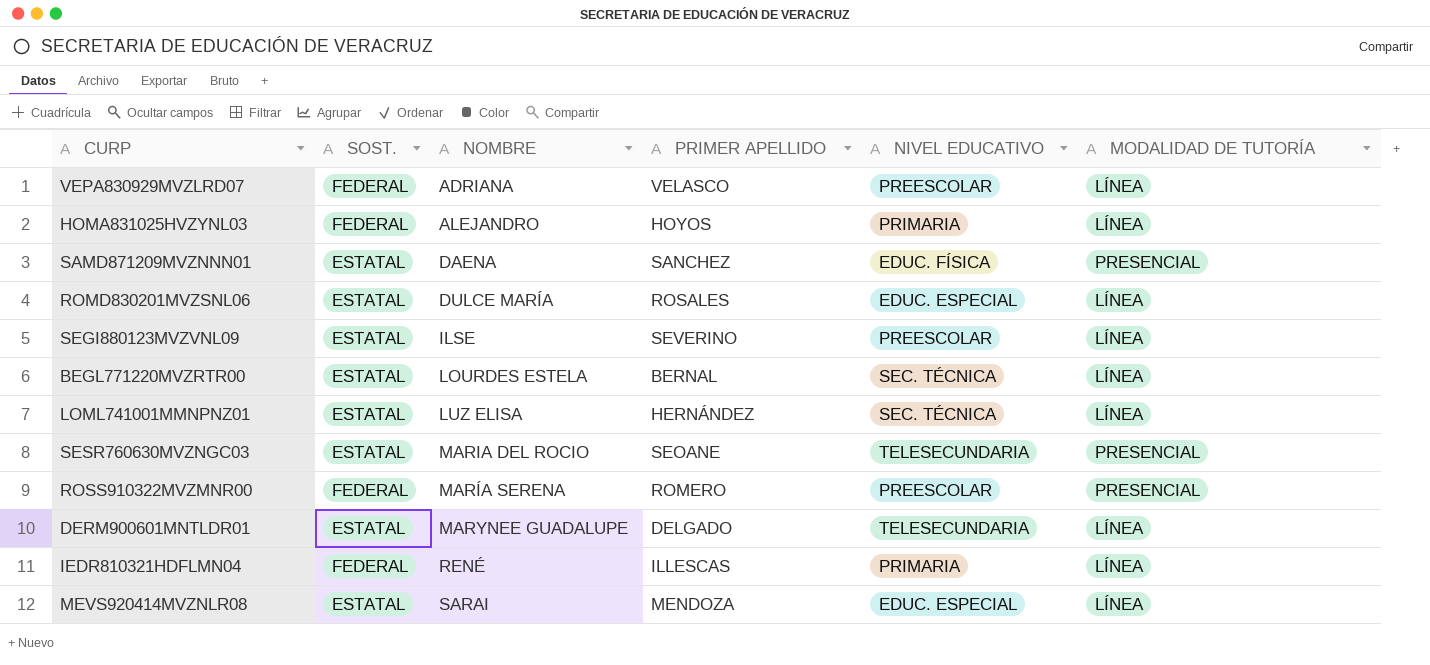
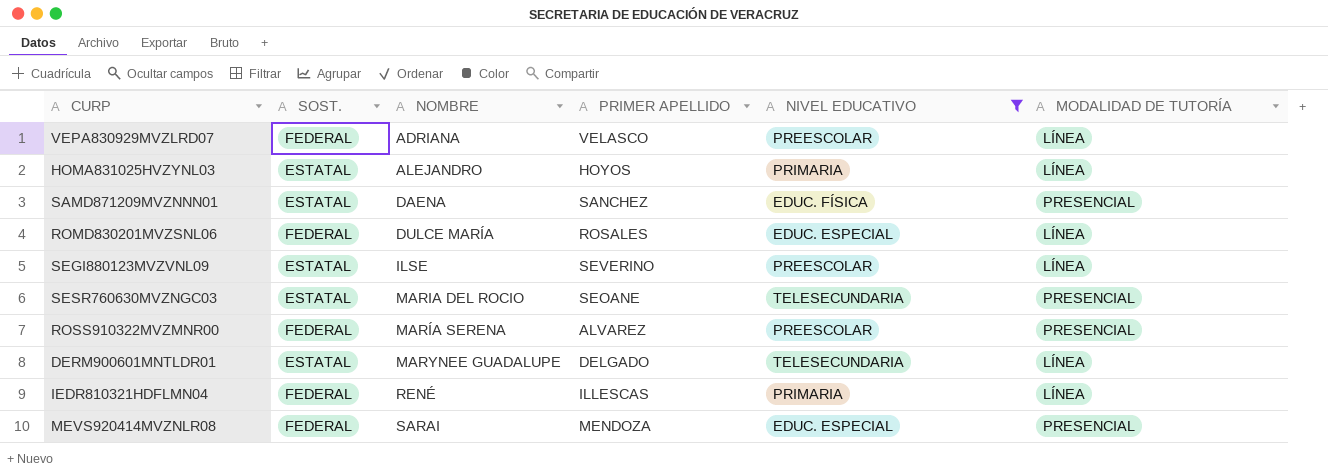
filter: none -> NIVEL EDUCATIVO != SEC. TÉCNICA
HOMA831025HVZYNL03 | SOST.: FEDERAL -> ESTATAL
ROMD830201MVZSNL06 | SOST.: ESTATAL -> FEDERAL
ROSS910322MVZMNR00 | PRIMER APELLIDO: ROMERO -> ALVAREZ
MEVS920414MVZNLR08 | SOST.: ESTATAL -> FEDERAL
MEVS920414MVZNLR08 | MODALIDAD DE TUTORÍA: LÍNEA -> PRESENCIAL

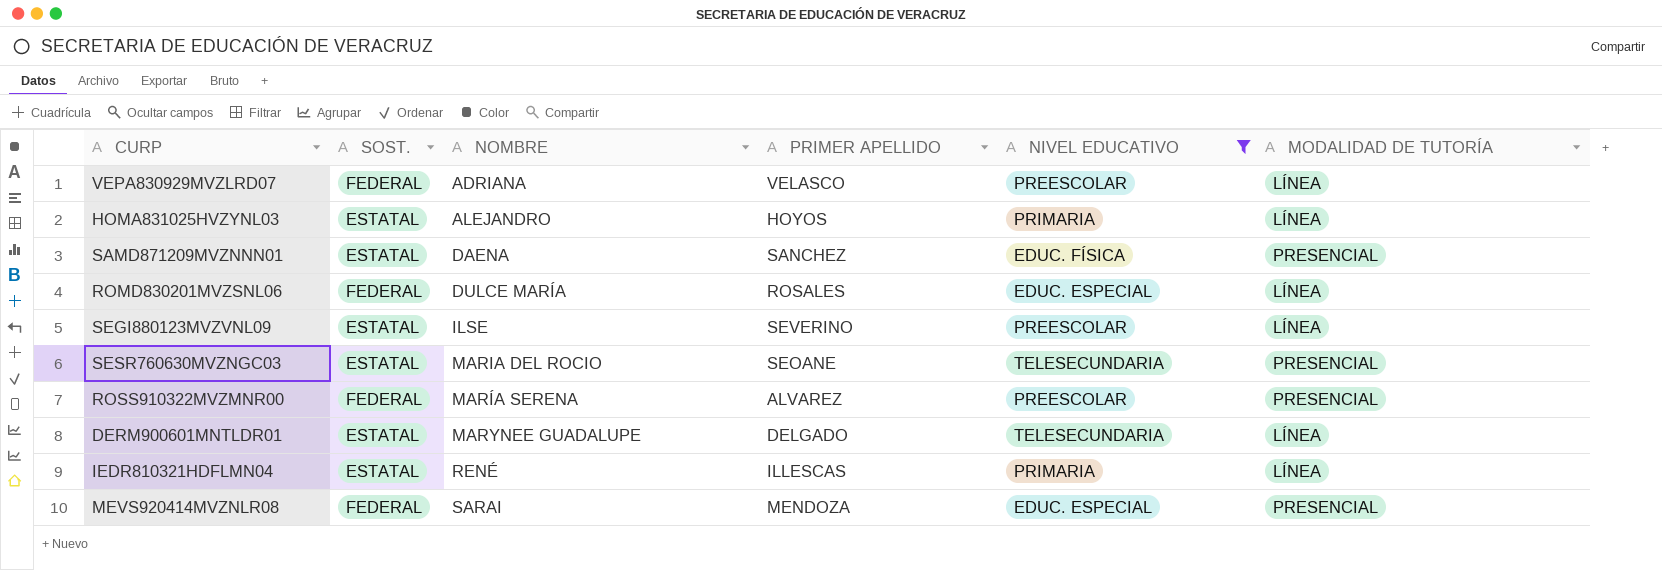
IEDR810321HDFLMN04 | SOST.: FEDERAL -> ESTATAL

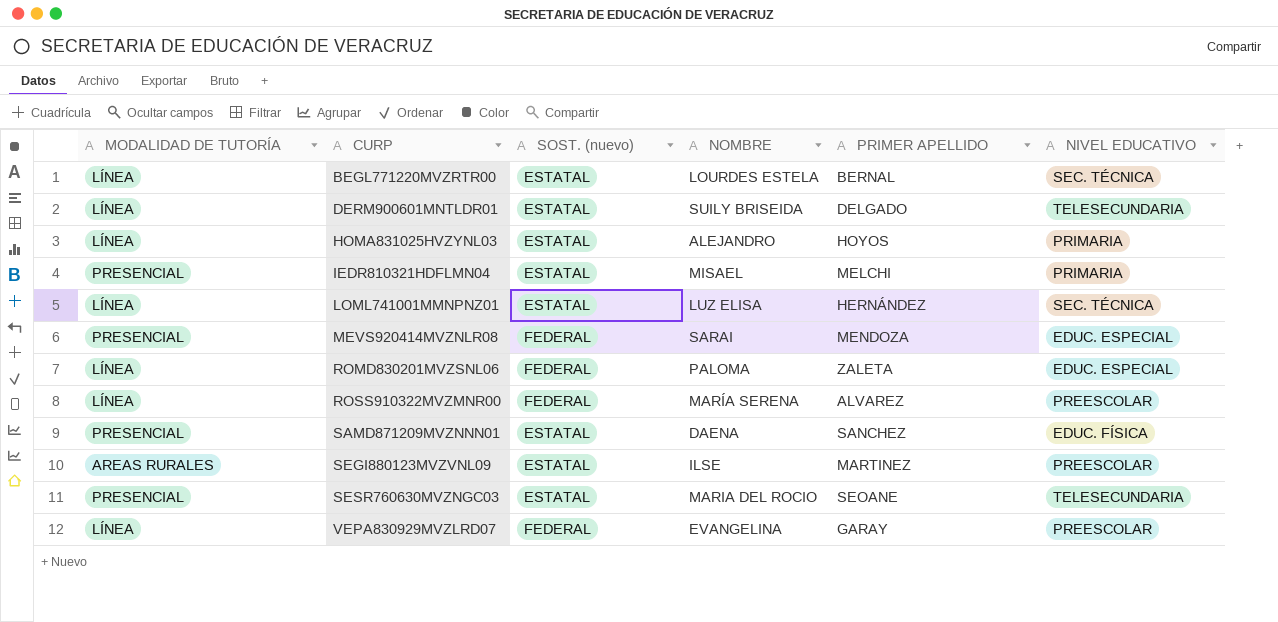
filter: NIVEL EDUCATIVO != SEC. TÉCNICA -> none
row order: NOMBRE ascending -> CURP ascending
column MODALIDAD DE TUTORÍA | position: 6 -> 1
column name: SOST. -> SOST. (nuevo)
DERM900601MNTLDR01 | NOMBRE: MARYNEE GUADALUPE -> SUILY BRISEIDA
IEDR810321HDFLMN04 | MODALIDAD DE TUTORÍA: LÍNEA -> PRESENCIAL
IEDR810321HDFLMN04 | NOMBRE: RENÉ -> MISAEL
IEDR810321HDFLMN04 | PRIMER APELLIDO: ILLESCAS -> MELCHI
ROMD830201MVZSNL06 | NOMBRE: DULCE MARÍA -> PALOMA
ROMD830201MVZSNL06 | PRIMER APELLIDO: ROSALES -> ZALETA
ROSS910322MVZMNR00 | MODALIDAD DE TUTORÍA: PRESENCIAL -> LÍNEA
SEGI880123MVZVNL09 | MODALIDAD DE TUTORÍA: LÍNEA -> AREAS RURALES
SEGI880123MVZVNL09 | PRIMER APELLIDO: SEVERINO -> MARTINEZ
VEPA830929MVZLRD07 | NOMBRE: ADRIANA -> EVANGELINA
VEPA830929MVZLRD07 | PRIMER APELLIDO: VELASCO -> GARAY

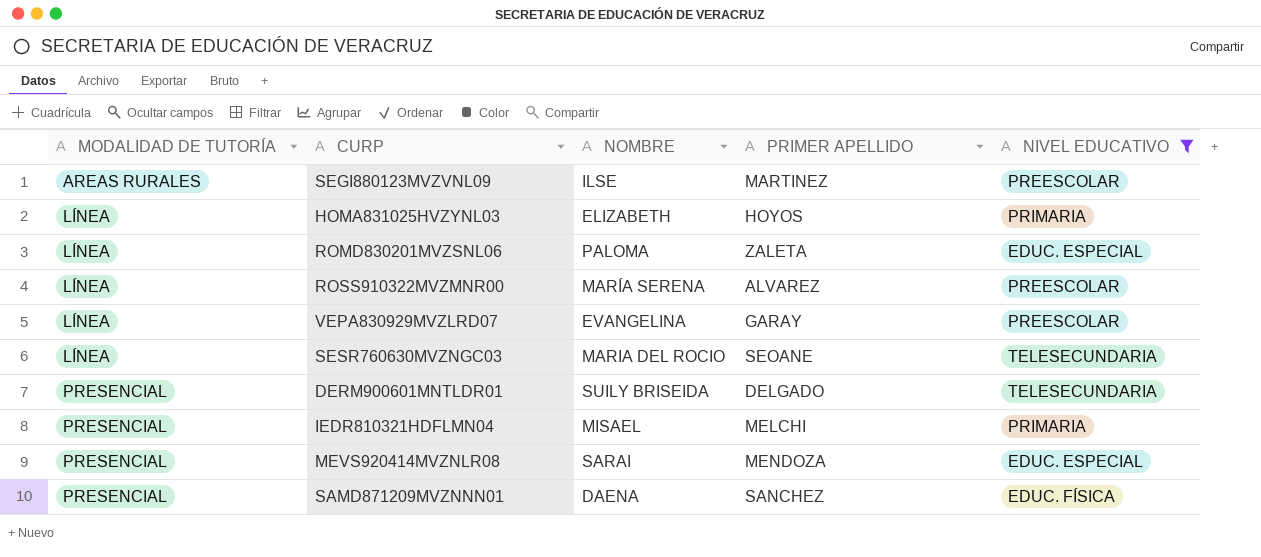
filter: none -> NIVEL EDUCATIVO != SEC. TÉCNICA
row order: CURP ascending -> MODALIDAD DE TUTORÍA ascending
column SOST. (nuevo) | position: 3 -> none
HOMA831025HVZYNL03 | NOMBRE: ALEJANDRO -> ELIZABETH
SESR760630MVZNGC03 | MODALIDAD DE TUTORÍA: PRESENCIAL -> LÍNEA
DERM900601MNTLDR01 | MODALIDAD DE TUTORÍA: LÍNEA -> PRESENCIAL

